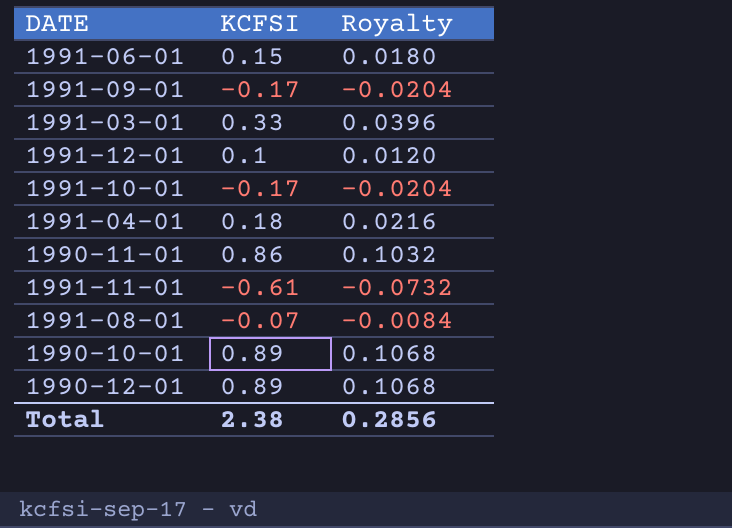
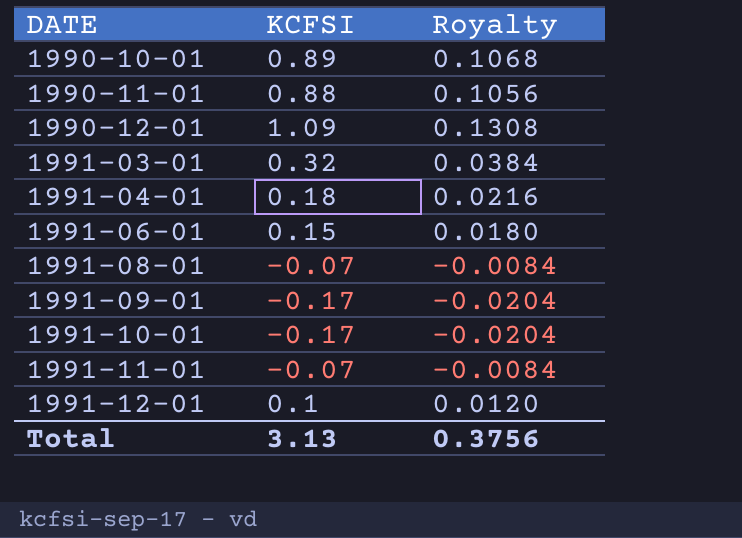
row order: none -> DATE ascending
1990-11-01 | KCFSI: 0.86 -> 0.88
1990-11-01 | Royalty: 0.1032 -> 0.1056
1990-12-01 | KCFSI: 0.89 -> 1.09
1990-12-01 | Royalty: 0.1068 -> 0.1308
1991-03-01 | KCFSI: 0.33 -> 0.32
1991-03-01 | Royalty: 0.0396 -> 0.0384
1991-11-01 | KCFSI: -0.61 -> -0.07
1991-11-01 | Royalty: -0.0732 -> -0.0084
Total | KCFSI: 2.38 -> 3.13
Total | Royalty: 0.2856 -> 0.3756

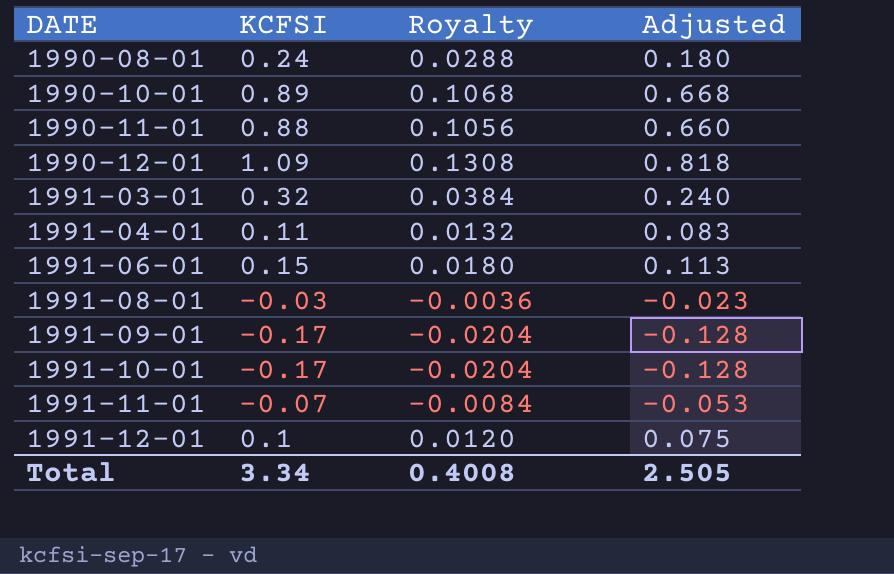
column Adjusted | formula: none -> [KCFSI] * 0.75
row 1990-08-01: none -> 0.24 | 0.0288 | 0.180
1991-04-01 | KCFSI: 0.18 -> 0.11
1991-04-01 | Royalty: 0.0216 -> 0.0132
1991-08-01 | KCFSI: -0.07 -> -0.03
1991-08-01 | Royalty: -0.0084 -> -0.0036
Total | KCFSI: 3.13 -> 3.34
Total | Royalty: 0.3756 -> 0.4008

